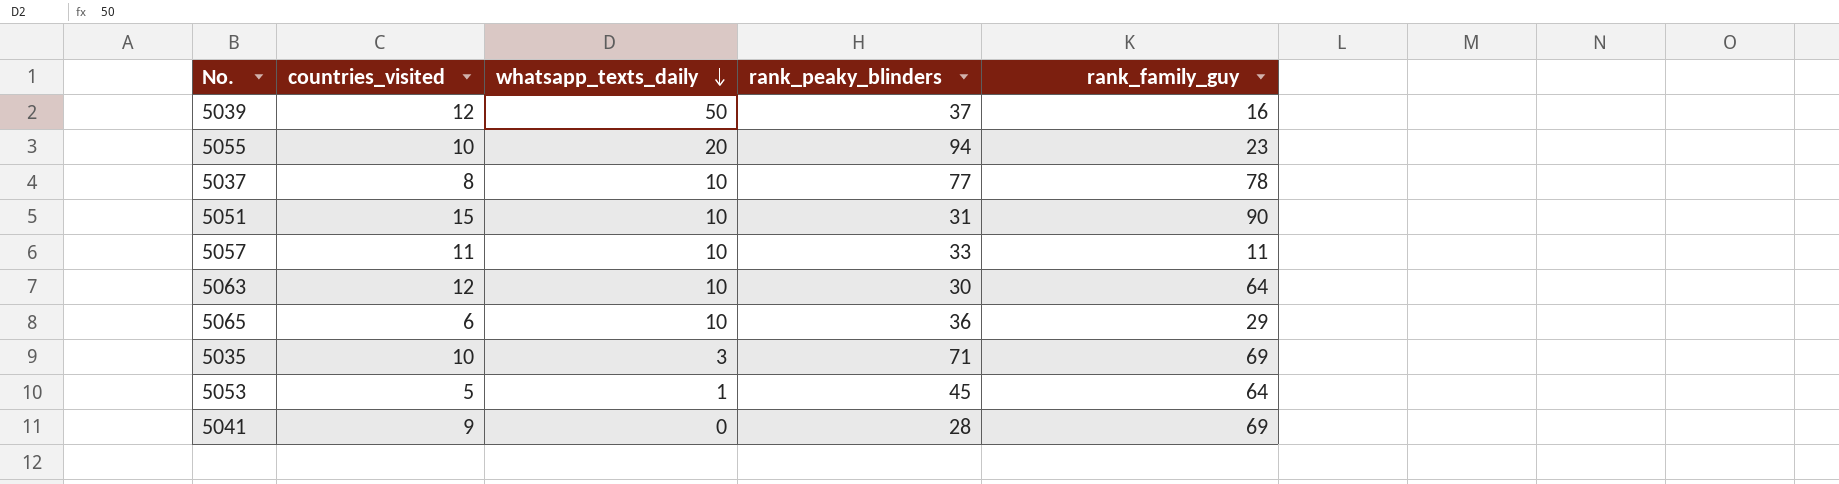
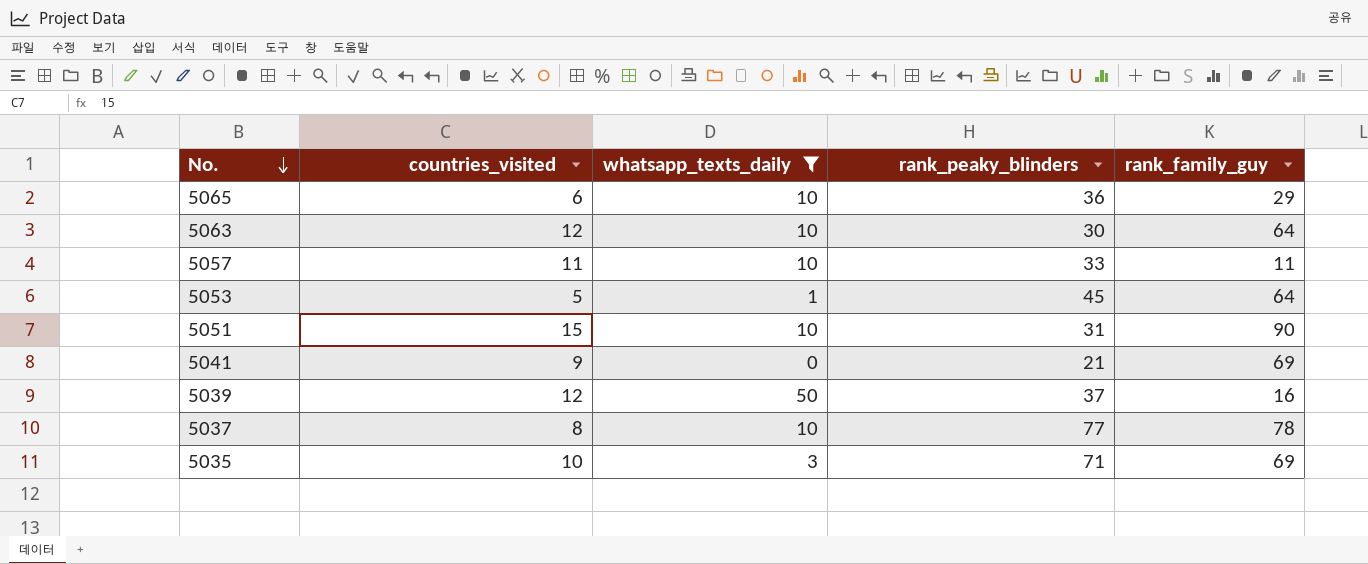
filter: none -> whatsapp_texts_daily != 20
row order: whatsapp_texts_daily descending -> No. descending
5041 | rank_peaky_blinders: 28 -> 21

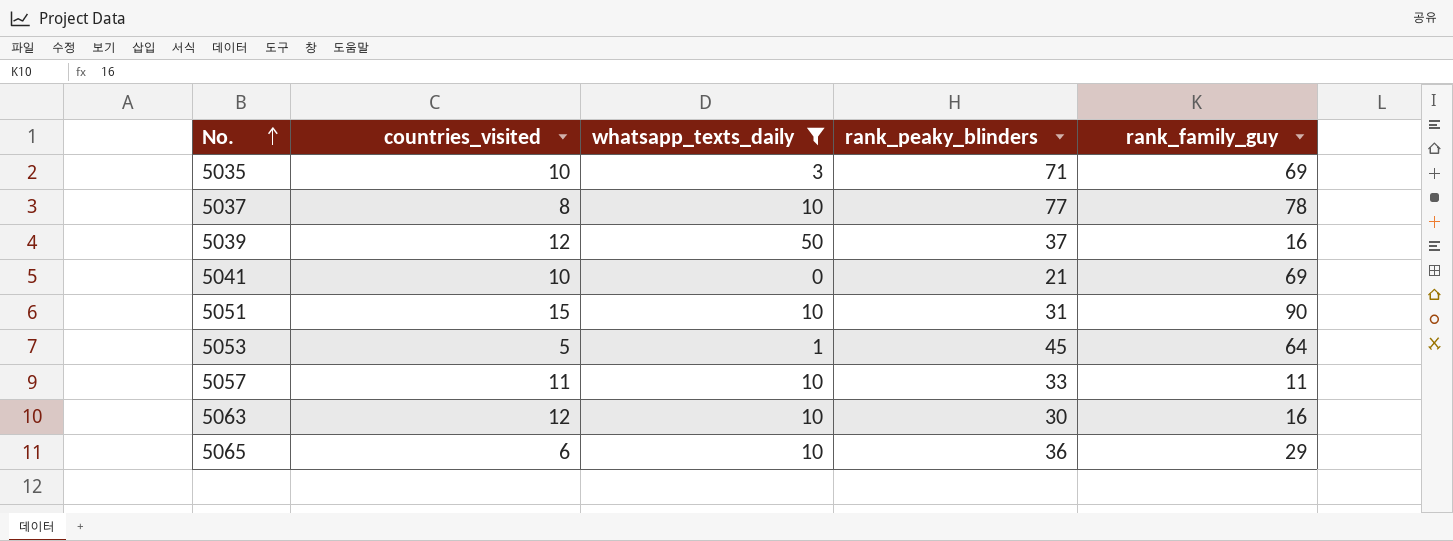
row order: No. descending -> No. ascending
5041 | countries_visited: 9 -> 10
5063 | rank_family_guy: 64 -> 16

